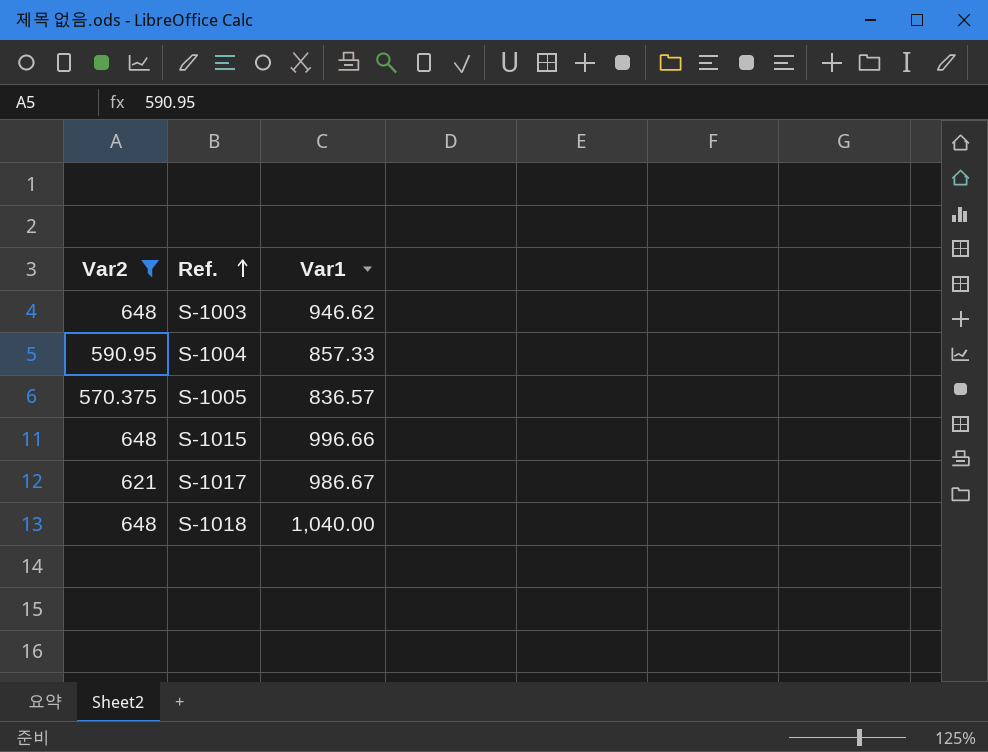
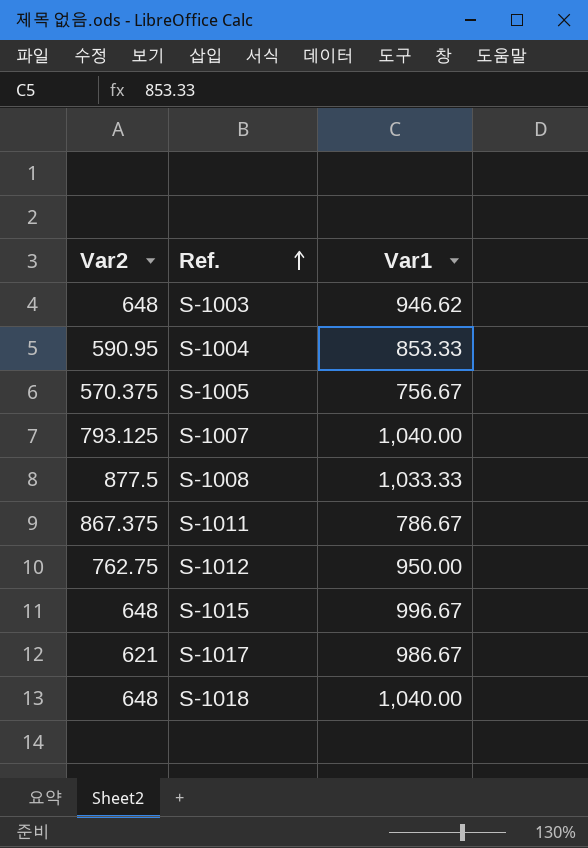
filter: Var2 <= 648 -> none
S-1004 | Var1: 857.33 -> 853.33
S-1005 | Var1: 836.57 -> 756.67
S-1015 | Var1: 996.66 -> 996.67

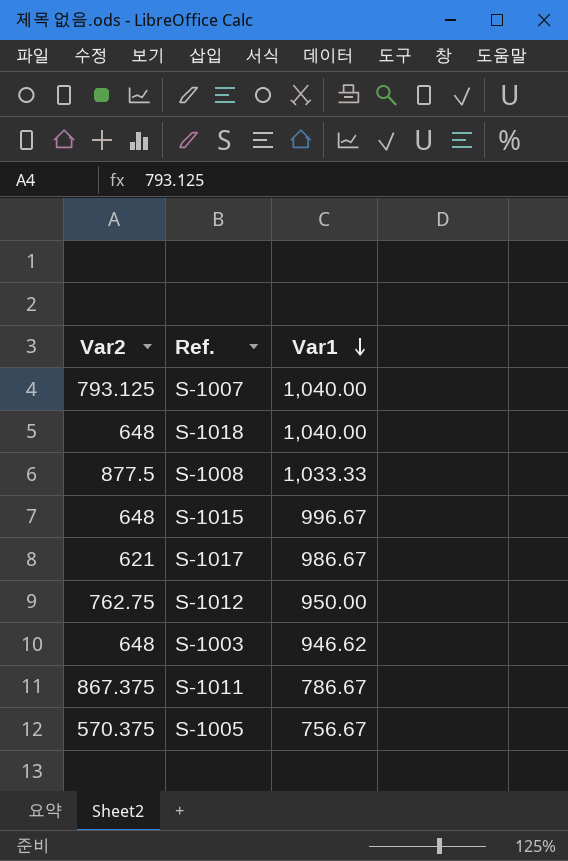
row order: Ref. ascending -> Var1 descending
row S-1004: 590.95 | 853.33 -> none

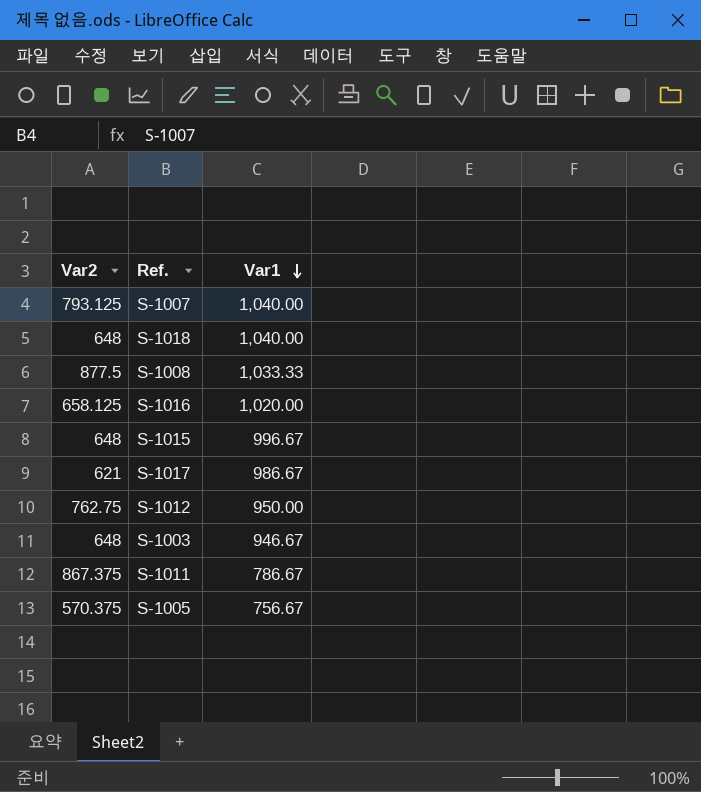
row S-1016: none -> 658.125 | 1,020.00
S-1003 | Var1: 946.62 -> 946.67

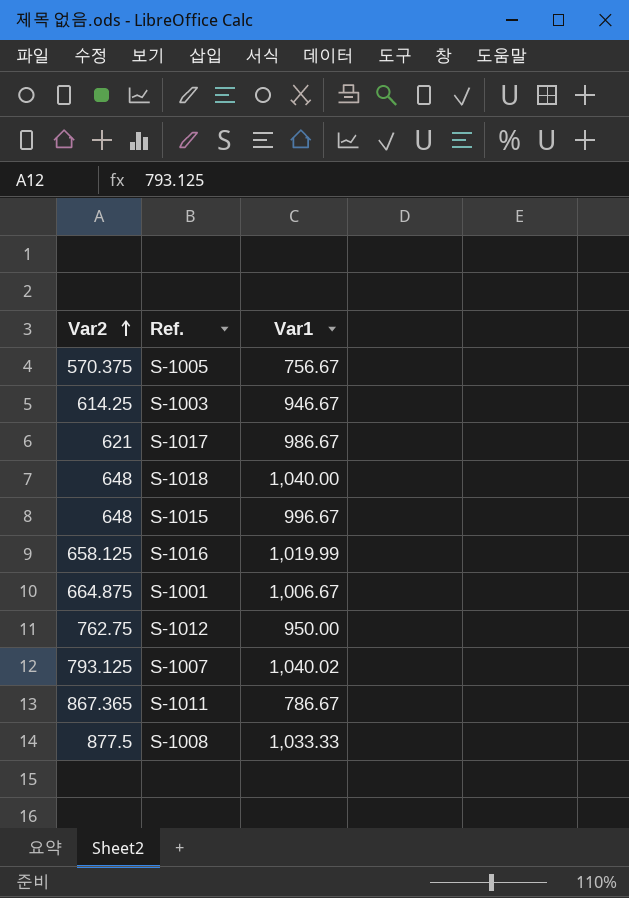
row order: Var1 descending -> Var2 ascending
S-1003 | Var2: 648 -> 614.25
S-1016 | Var1: 1,020.00 -> 1,019.99
row S-1001: none -> 664.875 | 1,006.67
S-1007 | Var1: 1,040.00 -> 1,040.02
S-1011 | Var2: 867.375 -> 867.365

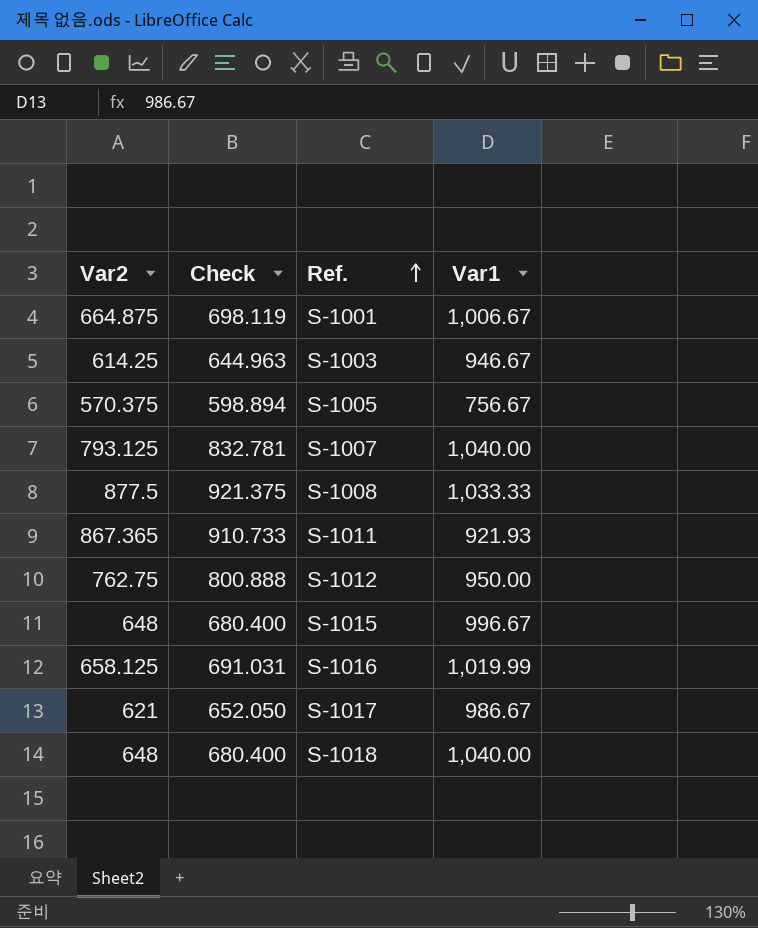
row order: Var2 ascending -> Ref. ascending
column Check | formula: none -> [Var2] * 1.05
S-1007 | Var1: 1,040.02 -> 1,040.00
S-1011 | Var1: 786.67 -> 921.93

